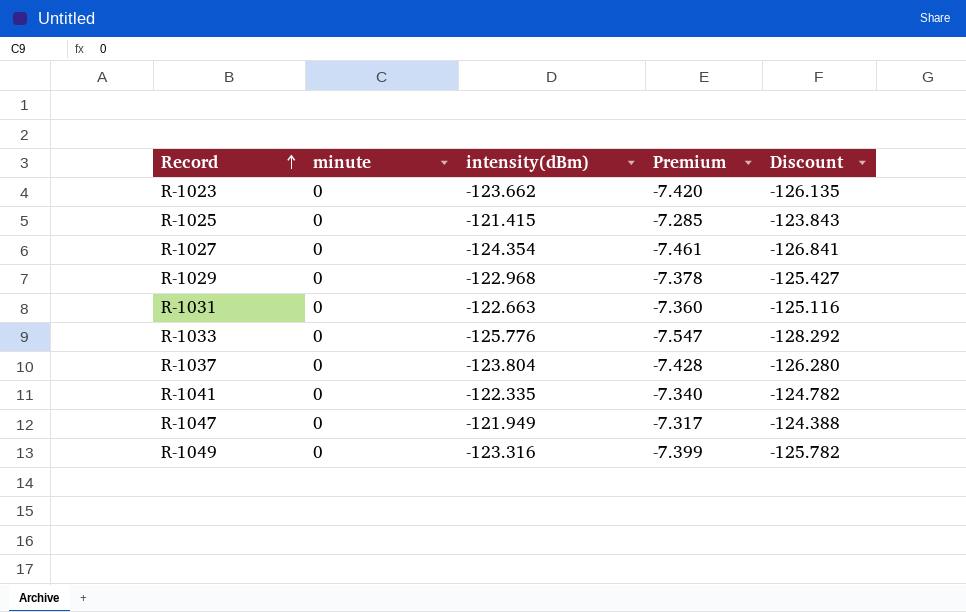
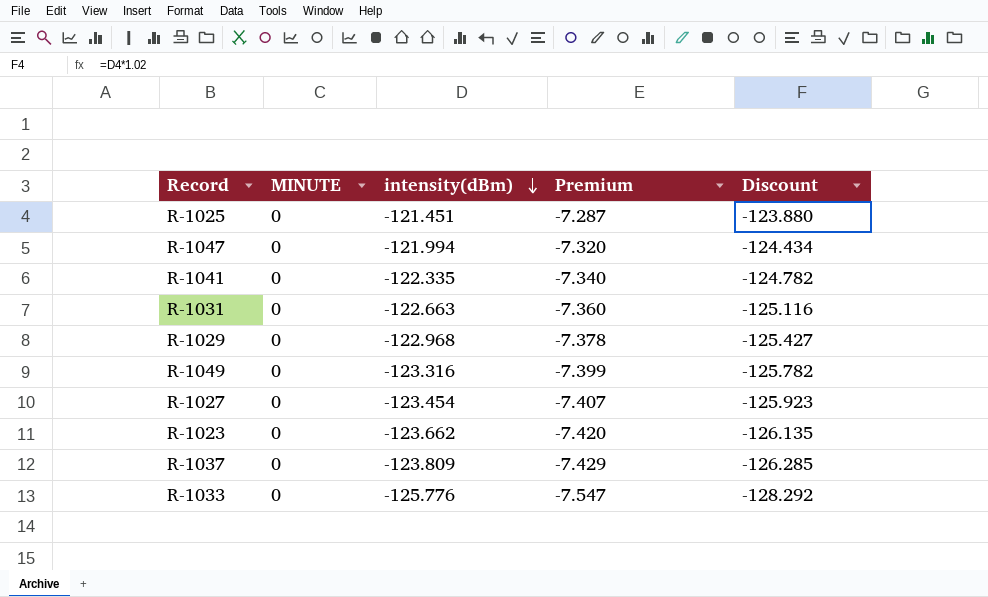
row order: Record ascending -> intensity(dBm) descending
column name: minute -> MINUTE
R-1025 | intensity(dBm): -121.415 -> -121.451
R-1025 | Premium: -7.285 -> -7.287
R-1025 | Discount: -123.843 -> -123.880
R-1047 | intensity(dBm): -121.949 -> -121.994
R-1047 | Premium: -7.317 -> -7.320
R-1047 | Discount: -124.388 -> -124.434
R-1027 | intensity(dBm): -124.354 -> -123.454
R-1027 | Premium: -7.461 -> -7.407
R-1027 | Discount: -126.841 -> -125.923
R-1037 | intensity(dBm): -123.804 -> -123.809
R-1037 | Premium: -7.428 -> -7.429
R-1037 | Discount: -126.280 -> -126.285

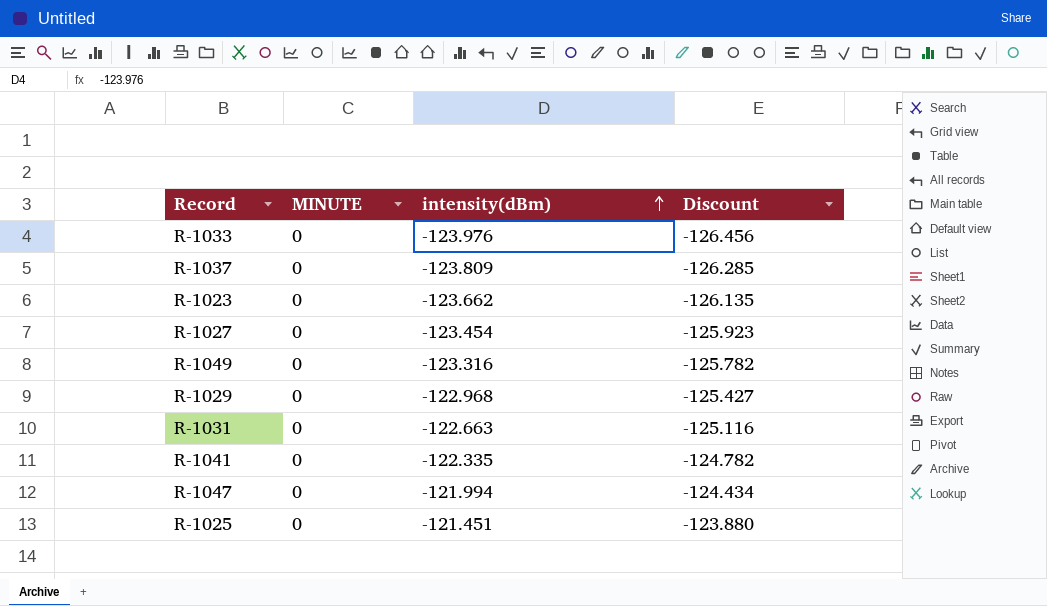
row order: intensity(dBm) descending -> intensity(dBm) ascending
column Premium | formula: [intensity(dBm)] * 0.06 -> none
R-1033 | intensity(dBm): -125.776 -> -123.976
R-1033 | Discount: -128.292 -> -126.456

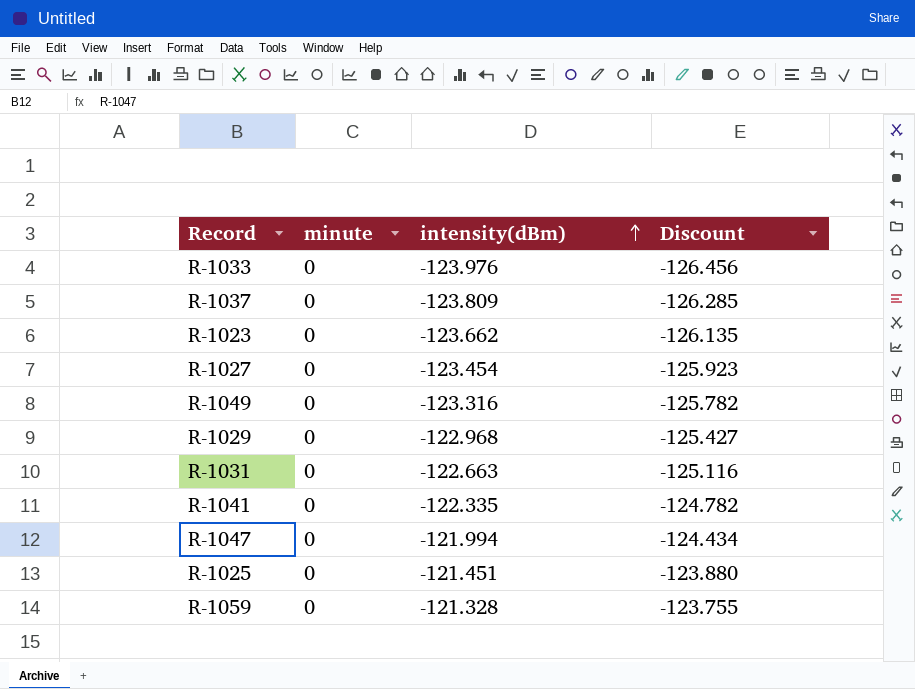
column name: MINUTE -> minute
row R-1059: none -> 0 | -121.328 | -123.755

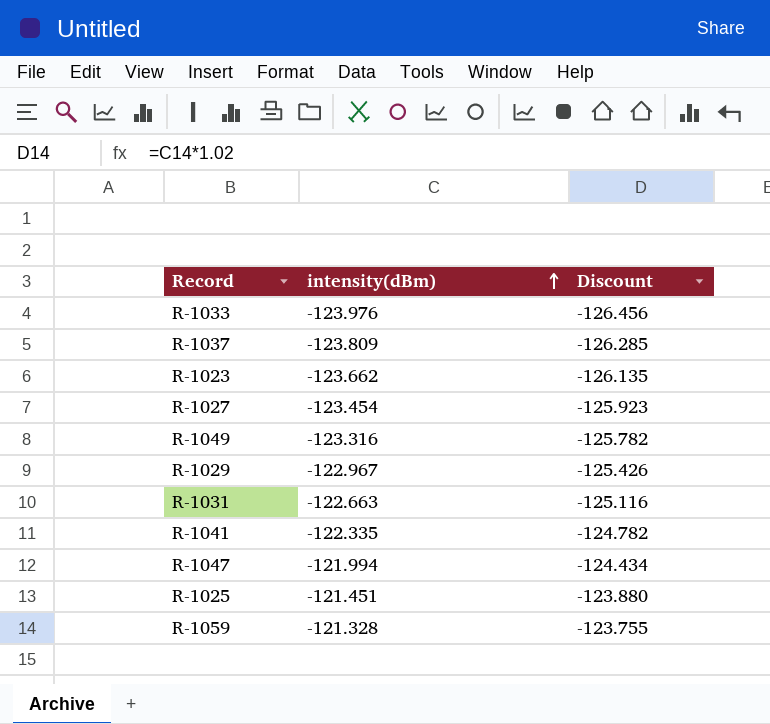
column minute | position: 2 -> none
R-1029 | intensity(dBm): -122.968 -> -122.967
R-1029 | Discount: -125.427 -> -125.426

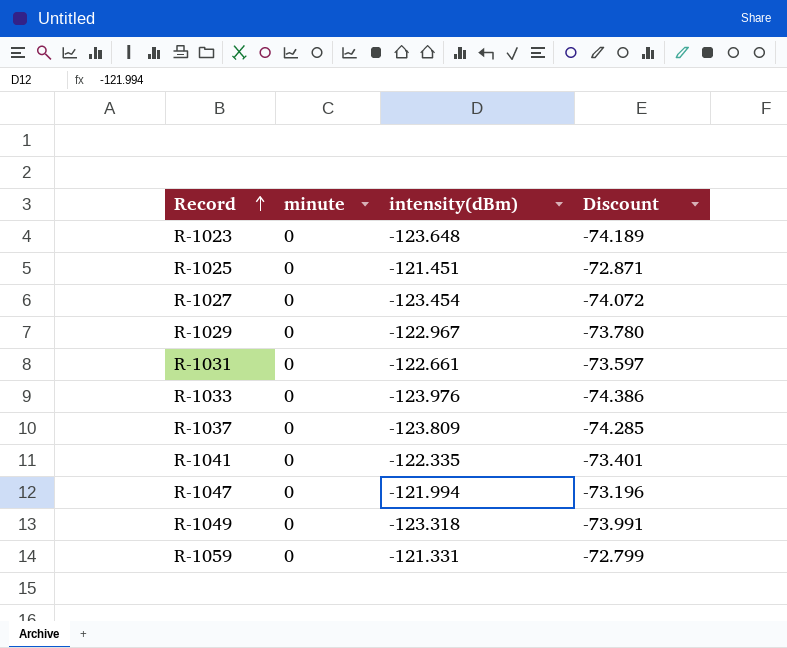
row order: intensity(dBm) ascending -> Record ascending
column minute | position: none -> 2
column Discount | formula: [intensity(dBm)] * 1.02 -> [intensity(dBm)] * 0.6
R-1023 | intensity(dBm): -123.662 -> -123.648
R-1031 | intensity(dBm): -122.663 -> -122.661
R-1049 | intensity(dBm): -123.316 -> -123.318
R-1059 | intensity(dBm): -121.328 -> -121.331

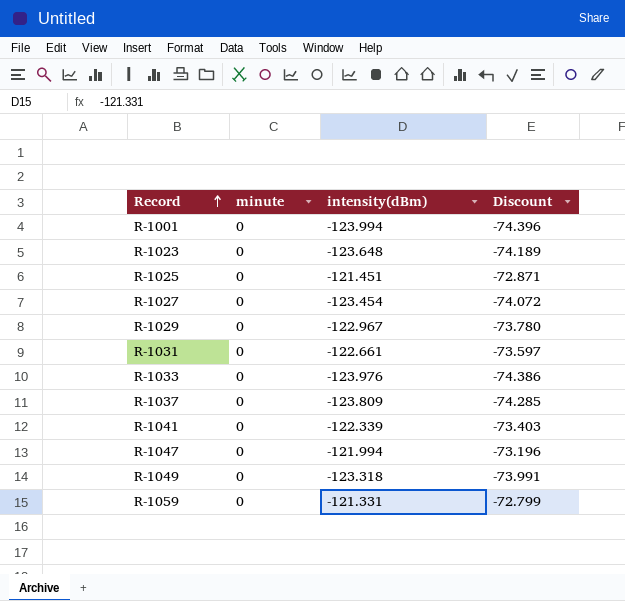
row R-1001: none -> 0 | -123.994 | -74.396
R-1041 | intensity(dBm): -122.335 -> -122.339
R-1041 | Discount: -73.401 -> -73.403

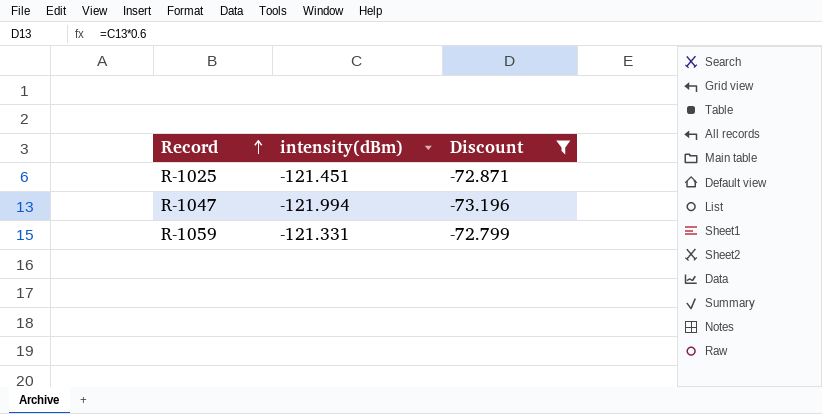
filter: none -> Discount >= -73.196
column minute | position: 2 -> none

